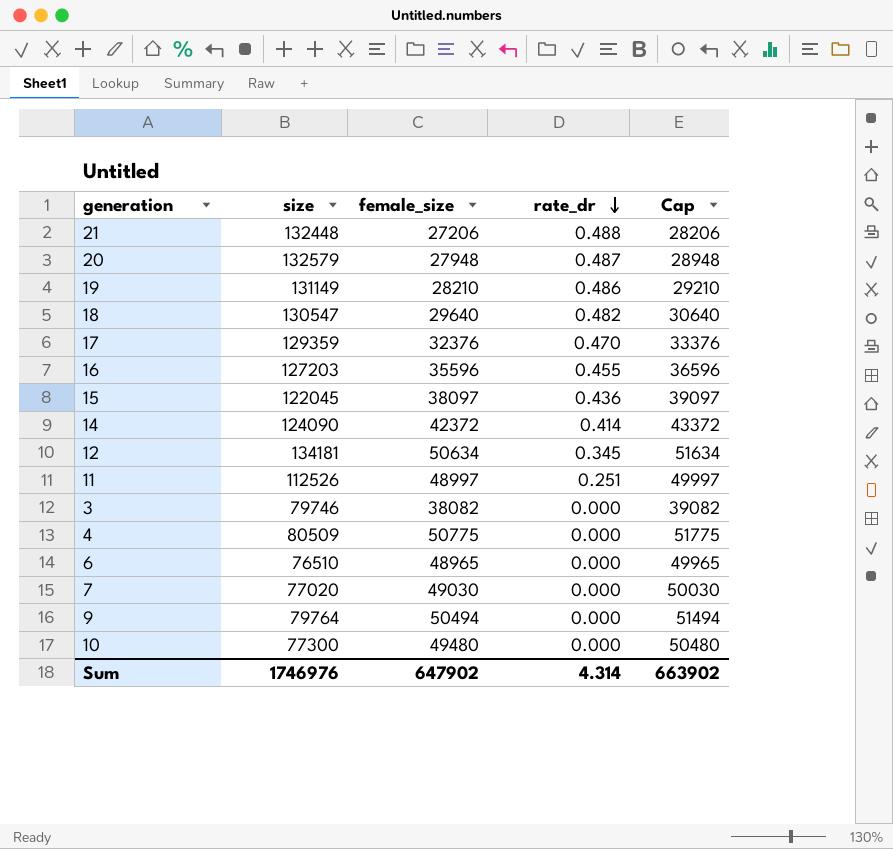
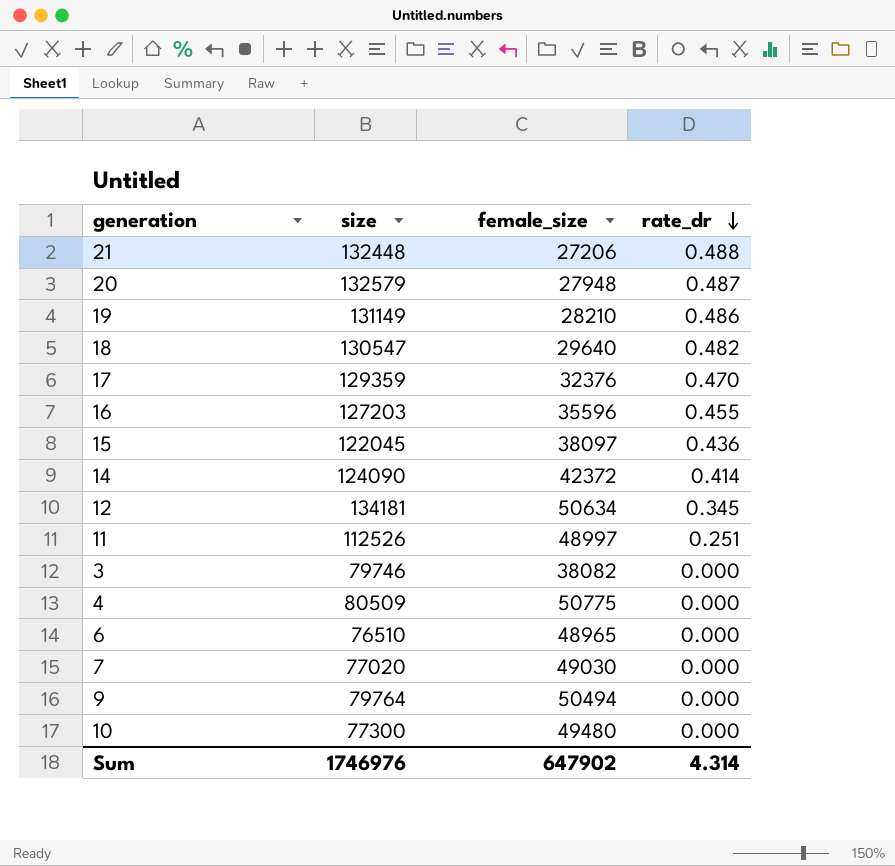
column Cap | formula: [female_size] + 1000 -> none

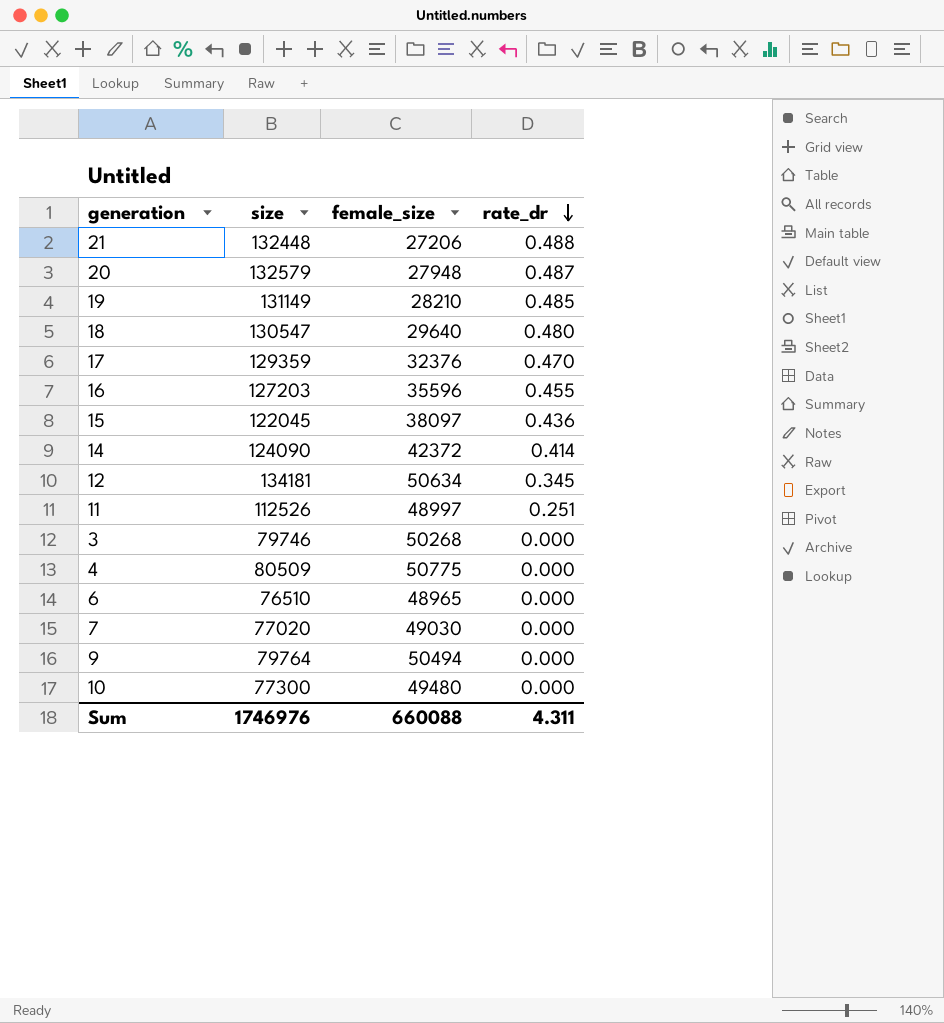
19 | rate_dr: 0.486 -> 0.485
18 | rate_dr: 0.482 -> 0.480
3 | female_size: 38082 -> 50268
Sum | female_size: 647902 -> 660088
Sum | rate_dr: 4.314 -> 4.311

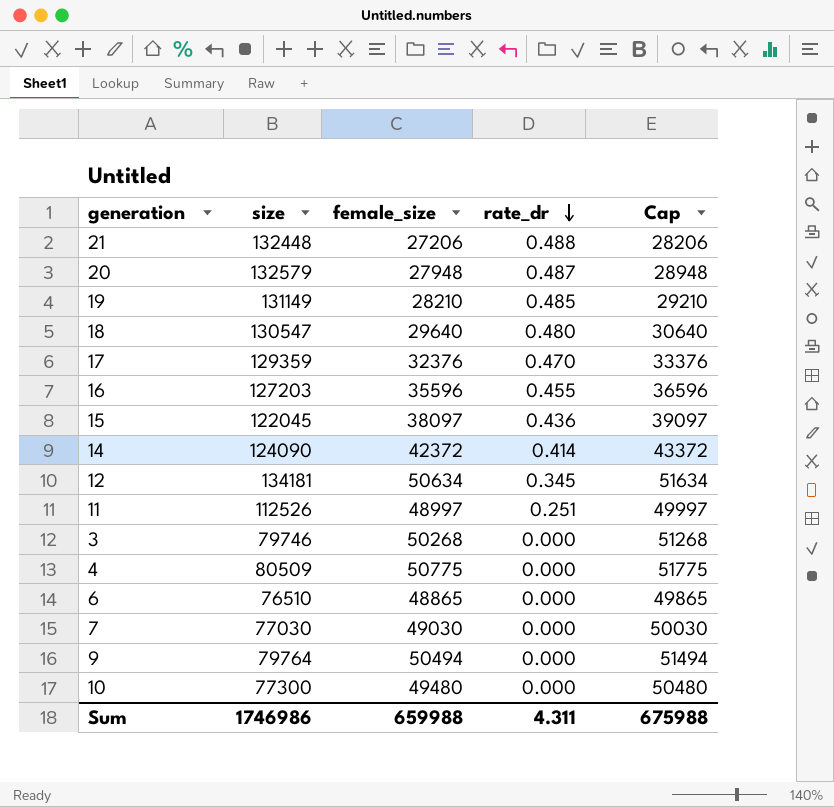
column Cap | formula: none -> [female_size] + 1000
6 | female_size: 48965 -> 48865
7 | size: 77020 -> 77030
Sum | size: 1746976 -> 1746986
Sum | female_size: 660088 -> 659988

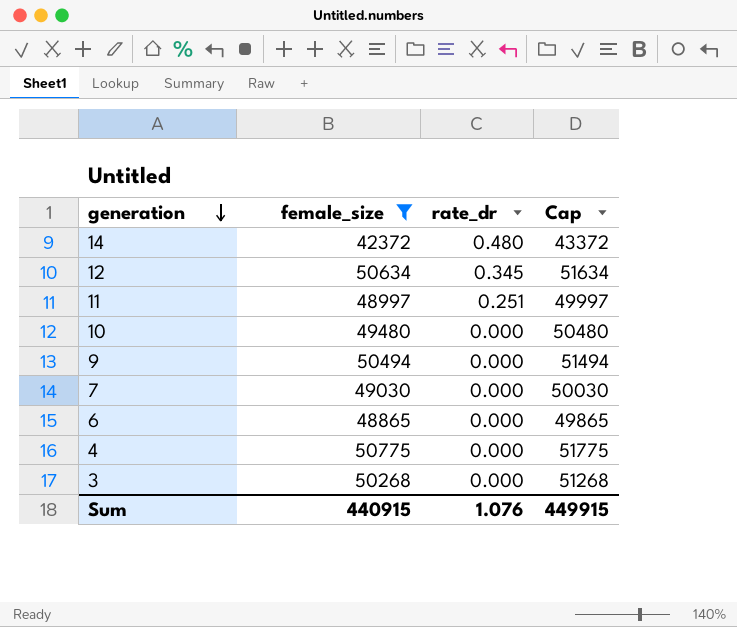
filter: none -> female_size >= 42372
row order: rate_dr descending -> generation descending
column size | position: 2 -> none
14 | rate_dr: 0.414 -> 0.480
Sum | female_size: 659988 -> 440915
Sum | rate_dr: 4.311 -> 1.076
Sum | Cap: 675988 -> 449915

